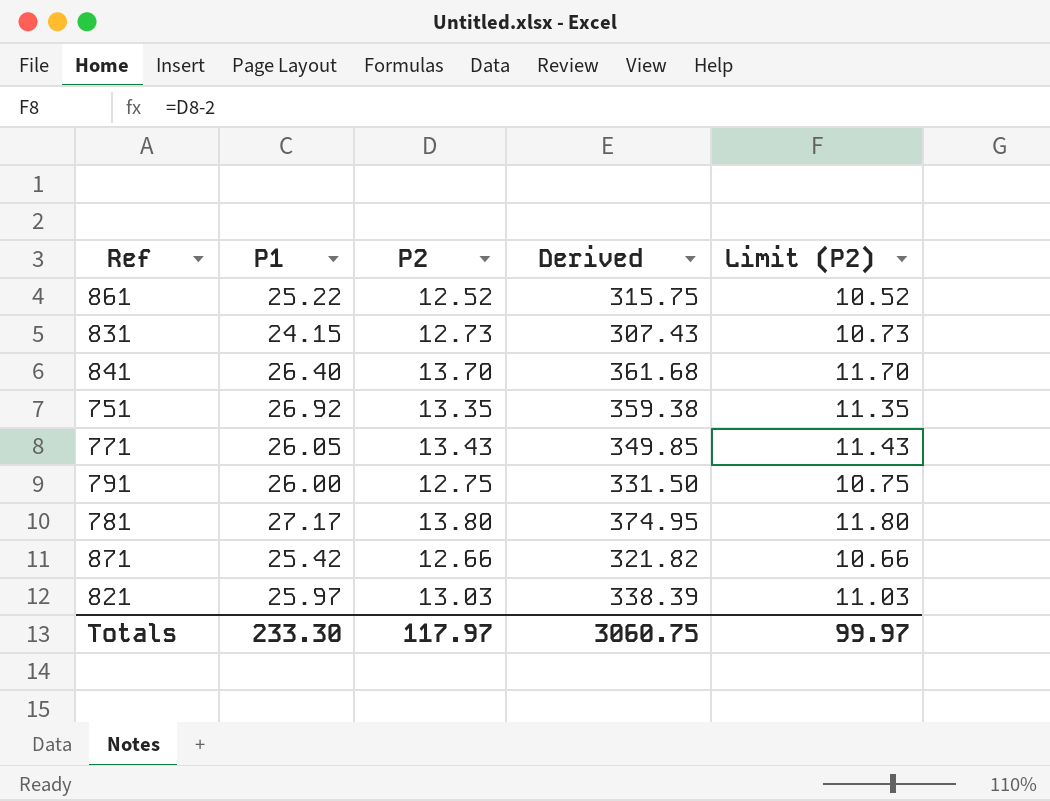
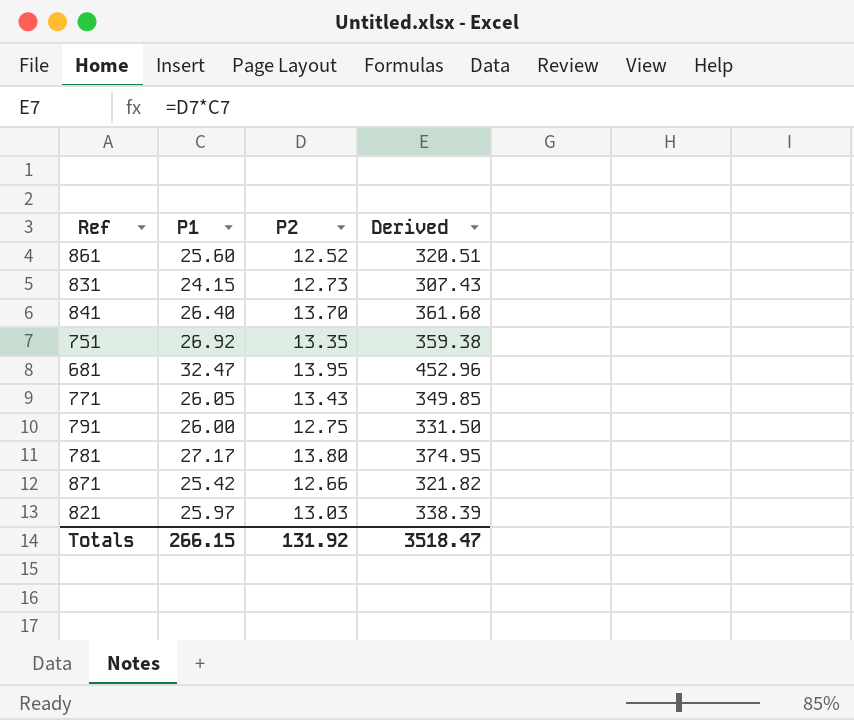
column Limit (P2) | formula: [P2] - 2 -> none
861 | P1: 25.22 -> 25.60
861 | Derived: 315.75 -> 320.51
row 681: none -> 32.47 | 13.95 | 452.96
Totals | P1: 233.30 -> 266.15
Totals | P2: 117.97 -> 131.92
Totals | Derived: 3060.75 -> 3518.47

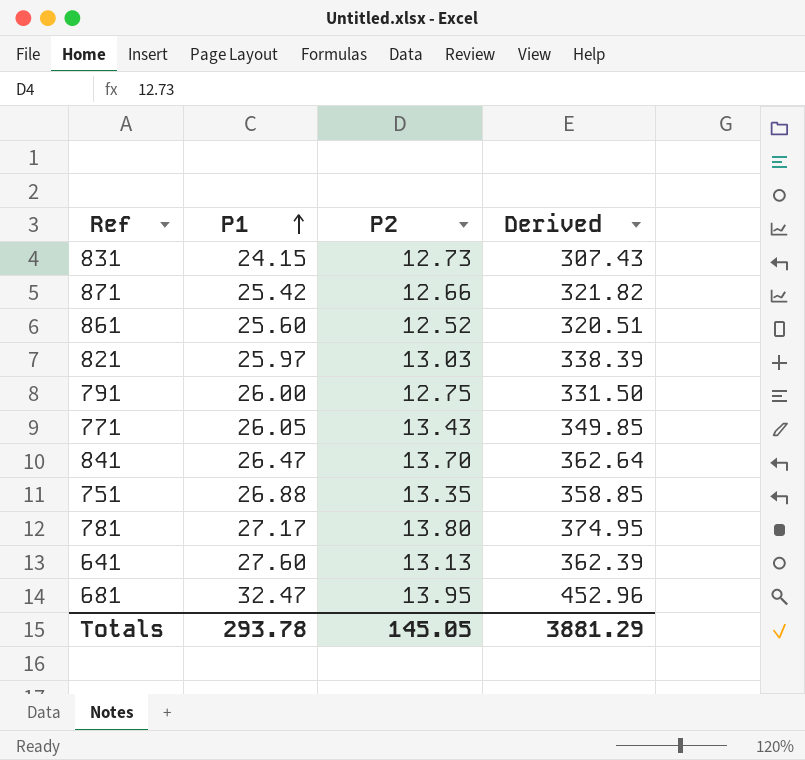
row order: none -> P1 ascending
841 | P1: 26.40 -> 26.47
841 | Derived: 361.68 -> 362.64
751 | P1: 26.92 -> 26.88
751 | Derived: 359.38 -> 358.85
row 641: none -> 27.60 | 13.13 | 362.39
Totals | P1: 266.15 -> 293.78
Totals | P2: 131.92 -> 145.05
Totals | Derived: 3518.47 -> 3881.29

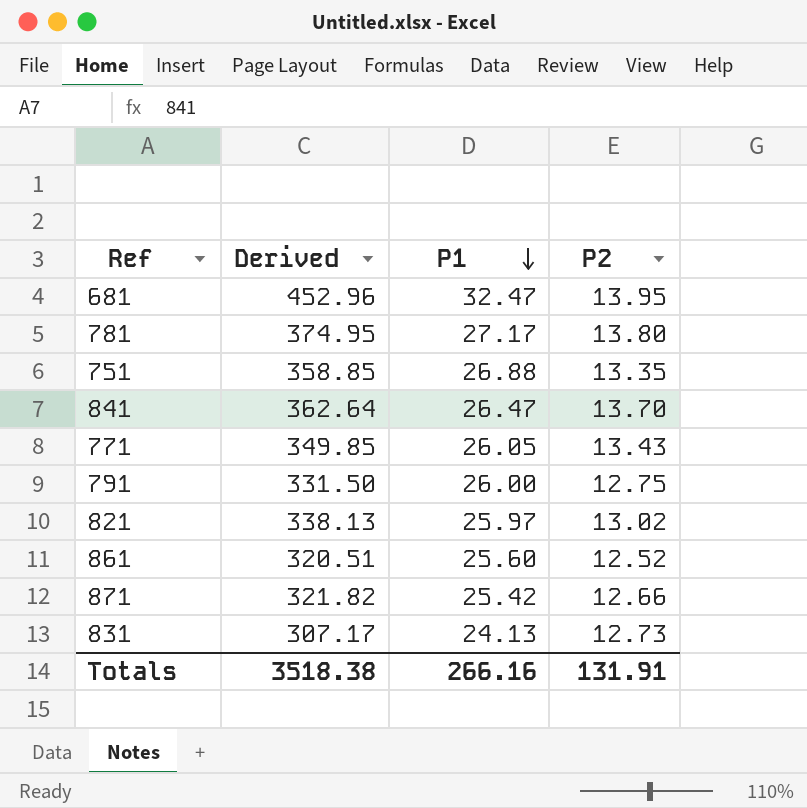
row order: P1 ascending -> P1 descending
column Derived | position: 4 -> 2
row 641: 27.60 | 13.13 | 362.39 -> none
821 | Derived: 338.39 -> 338.13
821 | P2: 13.03 -> 13.02
831 | Derived: 307.43 -> 307.17
831 | P1: 24.15 -> 24.13
Totals | Derived: 3881.29 -> 3518.38
Totals | P1: 293.78 -> 266.16
Totals | P2: 145.05 -> 131.91

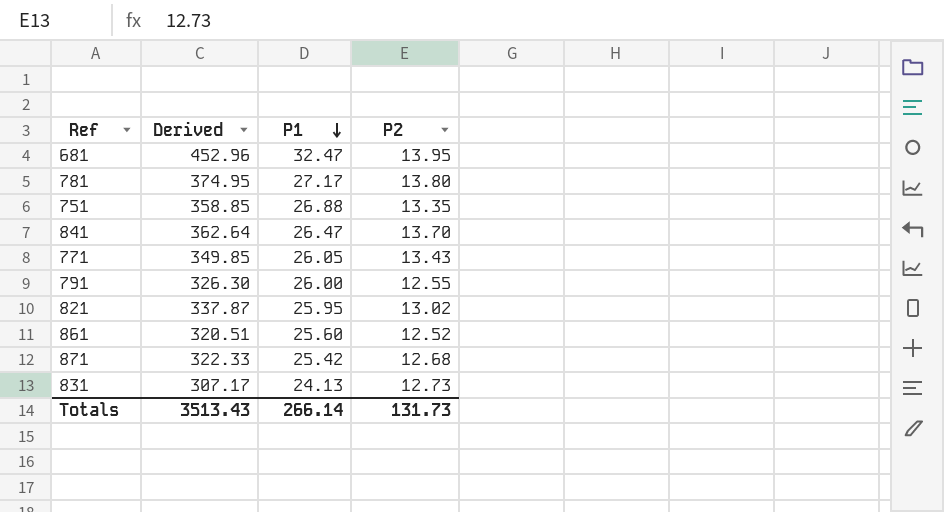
791 | Derived: 331.50 -> 326.30
791 | P2: 12.75 -> 12.55
821 | Derived: 338.13 -> 337.87
821 | P1: 25.97 -> 25.95
871 | Derived: 321.82 -> 322.33
871 | P2: 12.66 -> 12.68
Totals | Derived: 3518.38 -> 3513.43
Totals | P1: 266.16 -> 266.14
Totals | P2: 131.91 -> 131.73

